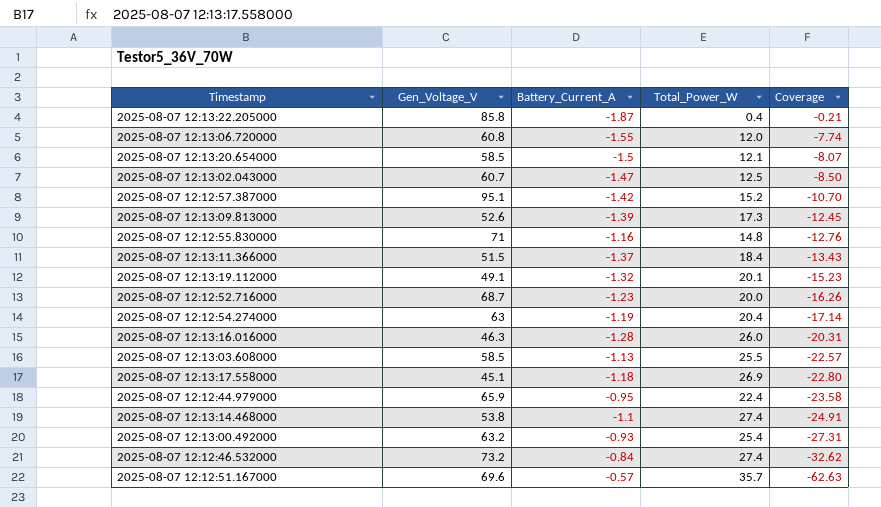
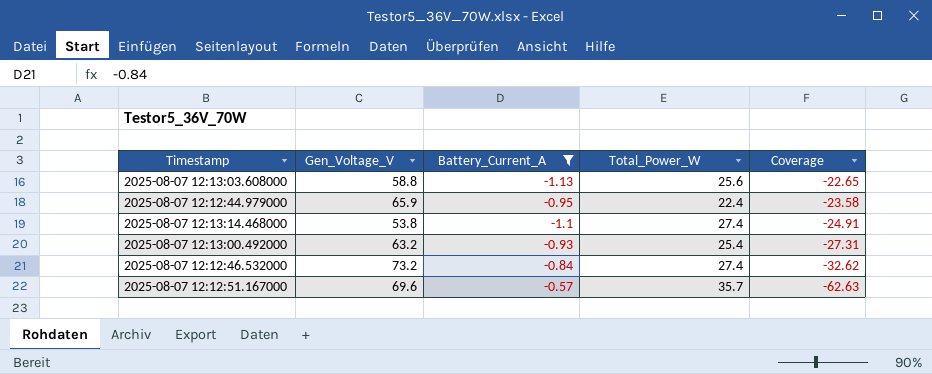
filter: none -> Battery_Current_A >= -1.13
2025-08-07 12:13:03.608000 | Gen_Voltage_V: 58.5 -> 58.8
2025-08-07 12:13:03.608000 | Total_Power_W: 25.5 -> 25.6
2025-08-07 12:13:03.608000 | Coverage: -22.57 -> -22.65

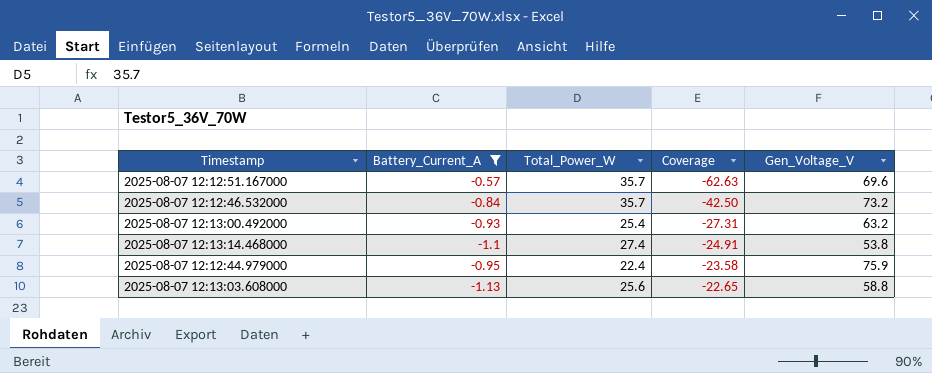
row order: Coverage descending -> Coverage ascending
column Gen_Voltage_V | position: 2 -> 5
2025-08-07 12:12:46.532000 | Total_Power_W: 27.4 -> 35.7
2025-08-07 12:12:46.532000 | Coverage: -32.62 -> -42.50
2025-08-07 12:12:44.979000 | Gen_Voltage_V: 65.9 -> 75.9

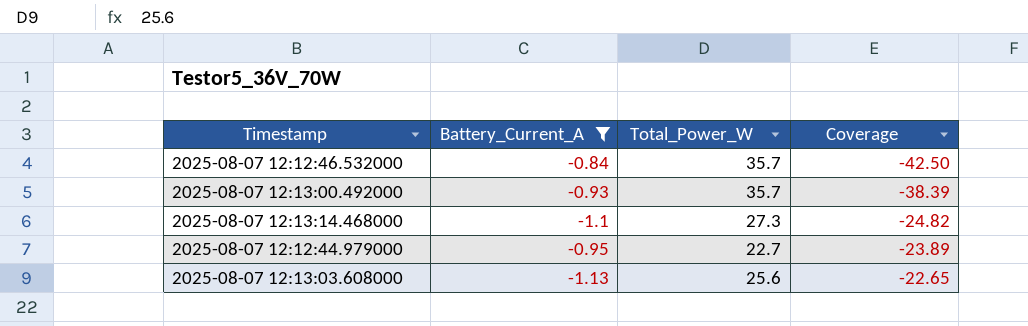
column Gen_Voltage_V | position: 5 -> none
row 2025-08-07 12:12:51.167000: -0.57 | 35.7 | -62.63 | 69.6 -> none
2025-08-07 12:13:00.492000 | Total_Power_W: 25.4 -> 35.7
2025-08-07 12:13:00.492000 | Coverage: -27.31 -> -38.39
2025-08-07 12:13:14.468000 | Total_Power_W: 27.4 -> 27.3
2025-08-07 12:13:14.468000 | Coverage: -24.91 -> -24.82
2025-08-07 12:12:44.979000 | Total_Power_W: 22.4 -> 22.7
2025-08-07 12:12:44.979000 | Coverage: -23.58 -> -23.89

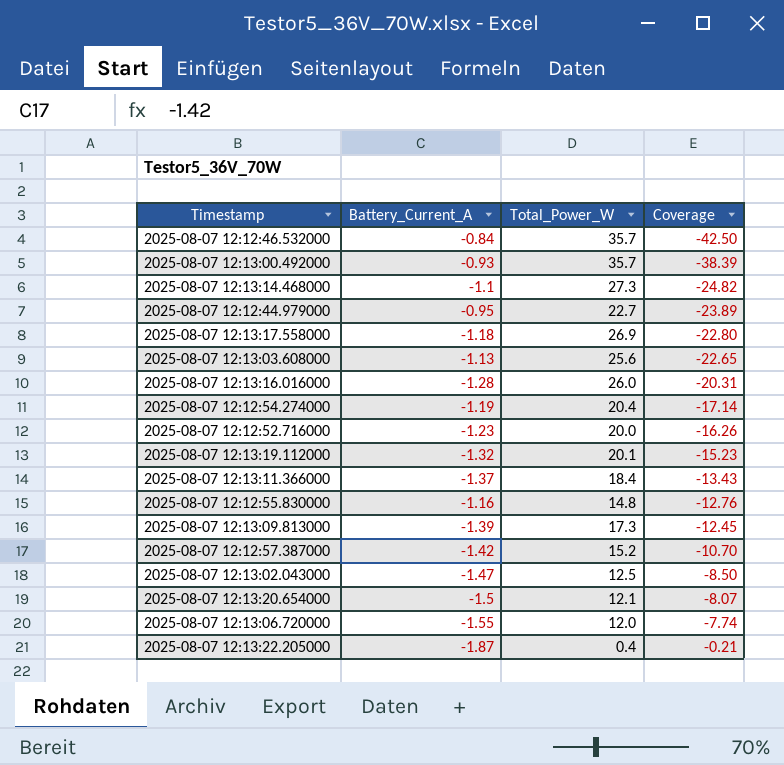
filter: Battery_Current_A >= -1.13 -> none

